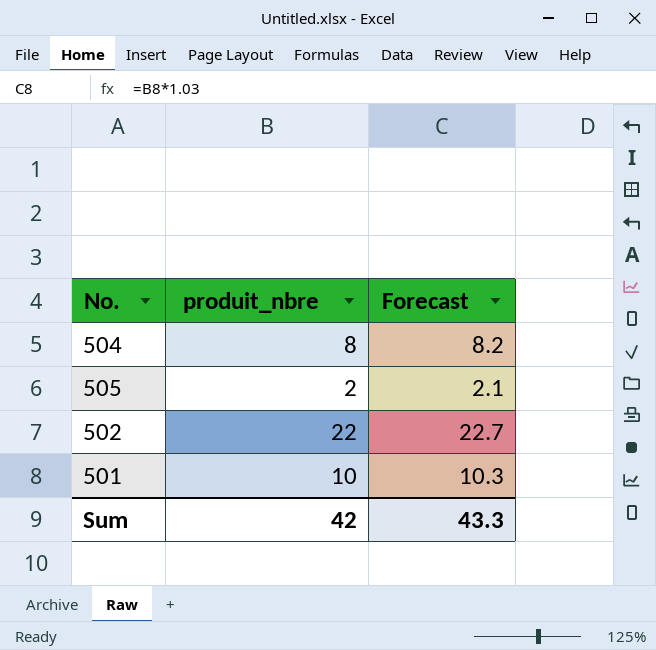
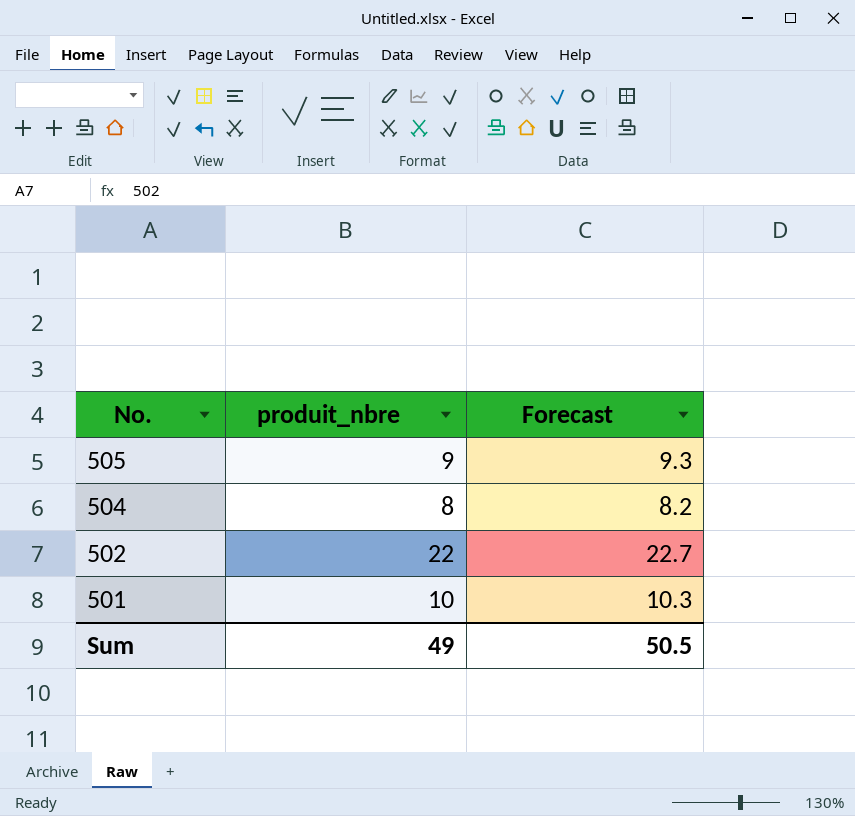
row order: none -> No. descending
505 | produit_nbre: 2 -> 9
505 | Forecast: 2.1 -> 9.3
Sum | produit_nbre: 42 -> 49
Sum | Forecast: 43.3 -> 50.5

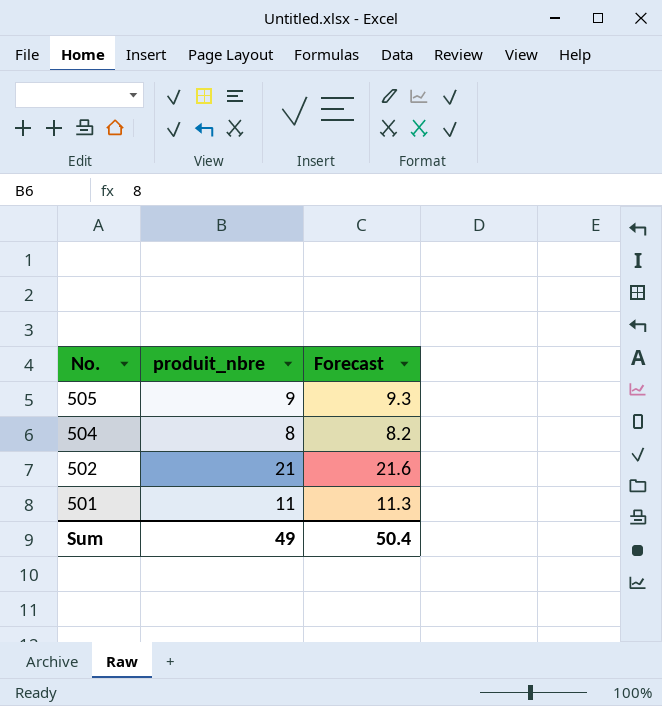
502 | produit_nbre: 22 -> 21
502 | Forecast: 22.7 -> 21.6
501 | produit_nbre: 10 -> 11
501 | Forecast: 10.3 -> 11.3
Sum | Forecast: 50.5 -> 50.4

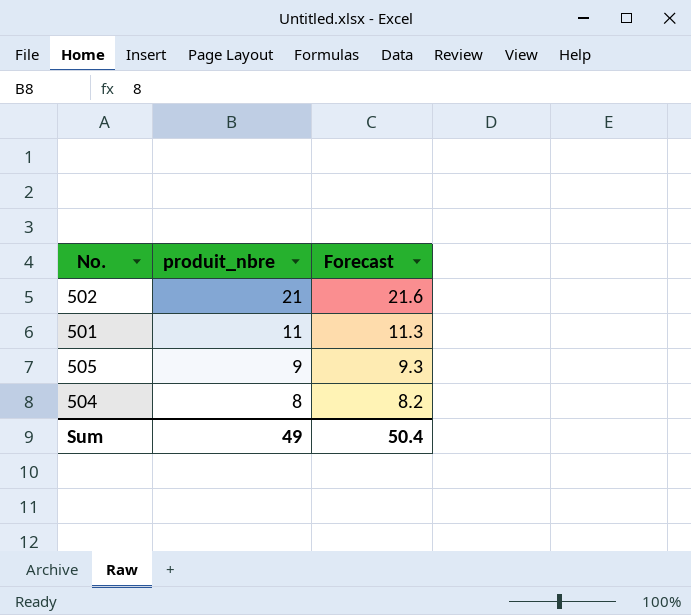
row order: No. descending -> produit_nbre descending

